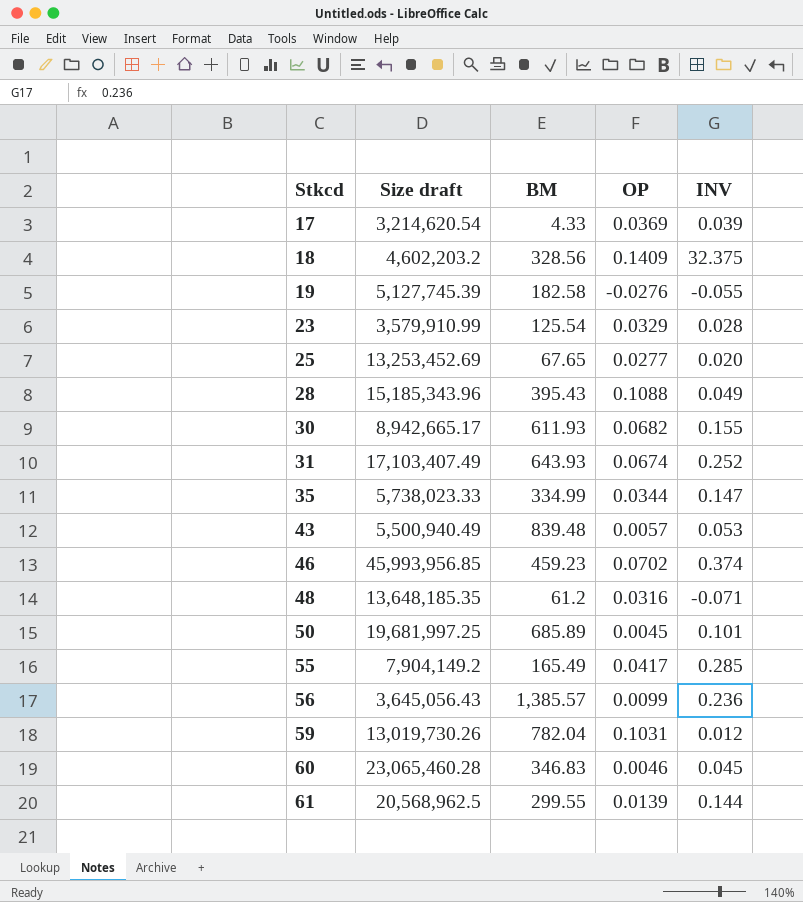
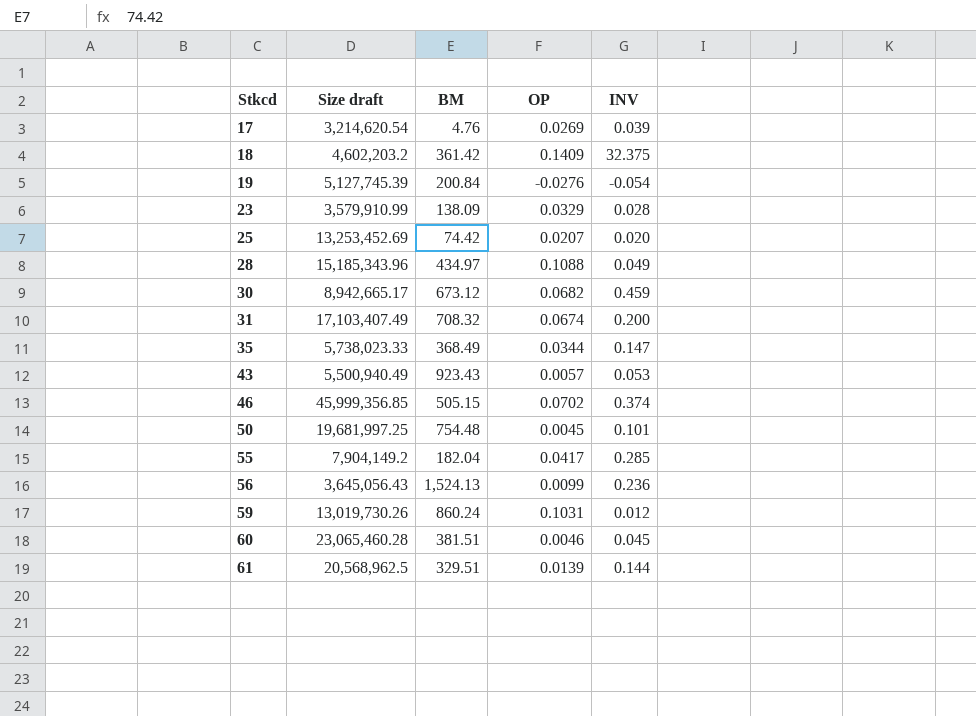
row 48: 13,648,185.35 | 61.2 | 0.0316 | -0.071 -> none
17 | BM: 4.33 -> 4.76
17 | OP: 0.0369 -> 0.0269
18 | BM: 328.56 -> 361.42
19 | BM: 182.58 -> 200.84
19 | INV: -0.055 -> -0.054
23 | BM: 125.54 -> 138.09
25 | BM: 67.65 -> 74.42
25 | OP: 0.0277 -> 0.0207
28 | BM: 395.43 -> 434.97
30 | BM: 611.93 -> 673.12
30 | INV: 0.155 -> 0.459
31 | BM: 643.93 -> 708.32
31 | INV: 0.252 -> 0.200
35 | BM: 334.99 -> 368.49
43 | BM: 839.48 -> 923.43
46 | Size draft: 45,993,956.85 -> 45,999,356.85
46 | BM: 459.23 -> 505.15
50 | BM: 685.89 -> 754.48
55 | BM: 165.49 -> 182.04
56 | BM: 1,385.57 -> 1,524.13
59 | BM: 782.04 -> 860.24
60 | BM: 346.83 -> 381.51
61 | BM: 299.55 -> 329.51

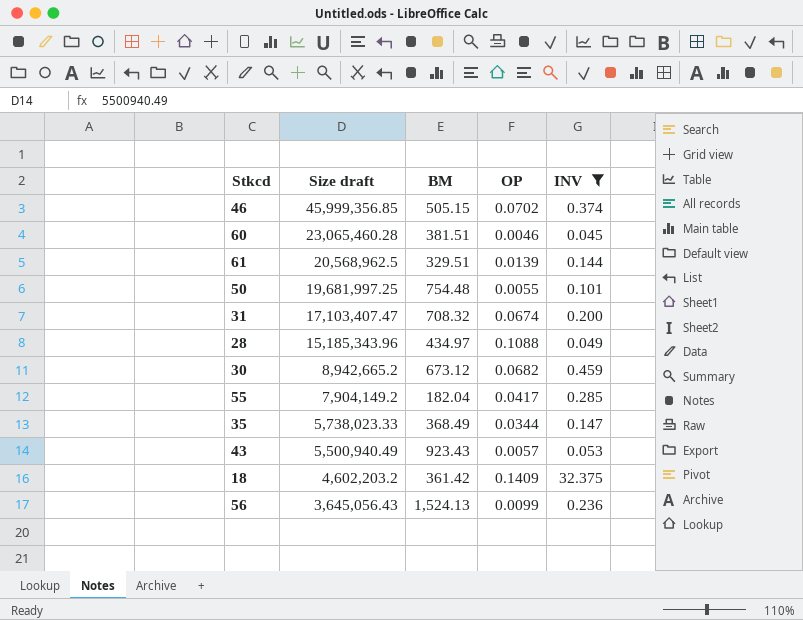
filter: none -> INV >= 0.045
row order: Stkcd ascending -> Size draft descending
50 | OP: 0.0045 -> 0.0055
31 | Size draft: 17,103,407.49 -> 17,103,407.47
30 | Size draft: 8,942,665.17 -> 8,942,665.2

